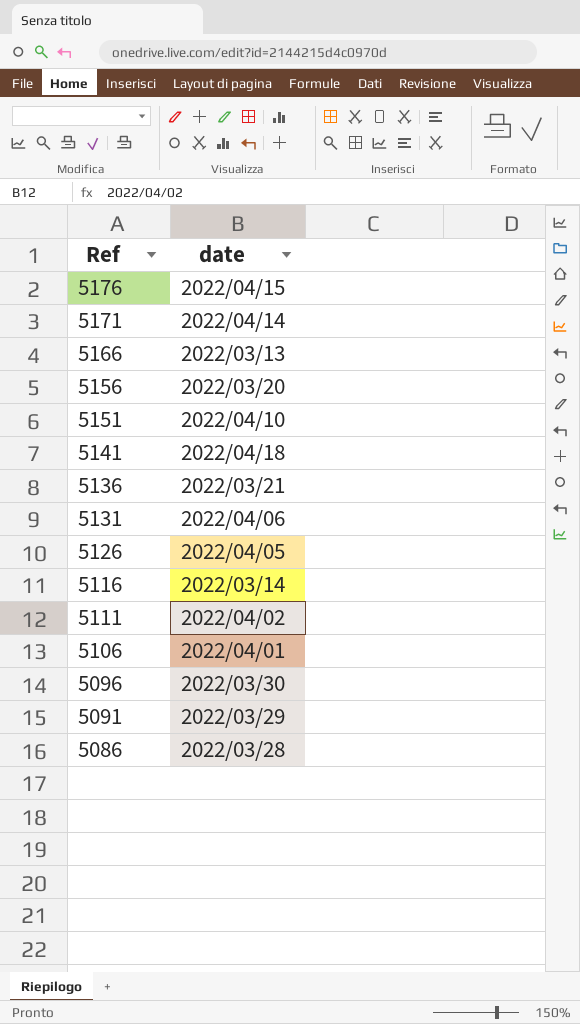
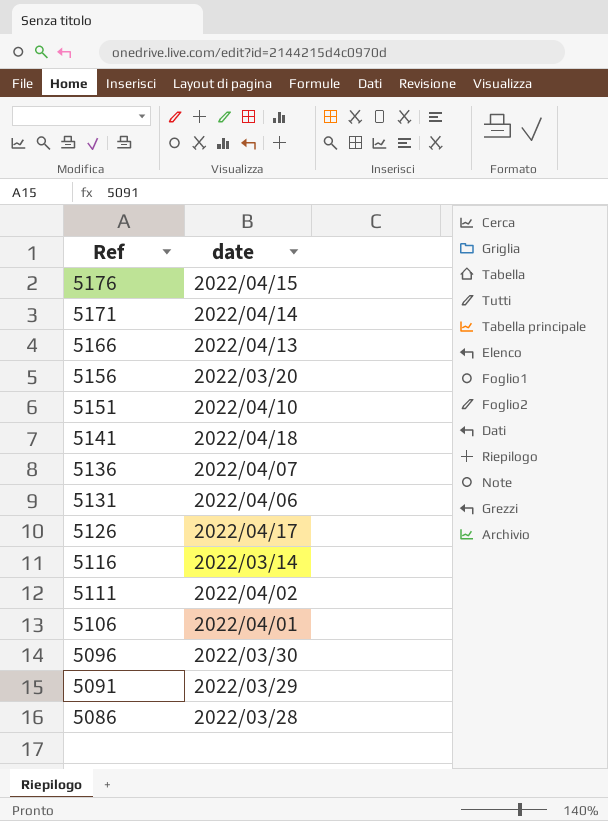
5166 | date: 2022/03/13 -> 2022/04/13
5136 | date: 2022/03/21 -> 2022/04/07
5126 | date: 2022/04/05 -> 2022/04/17

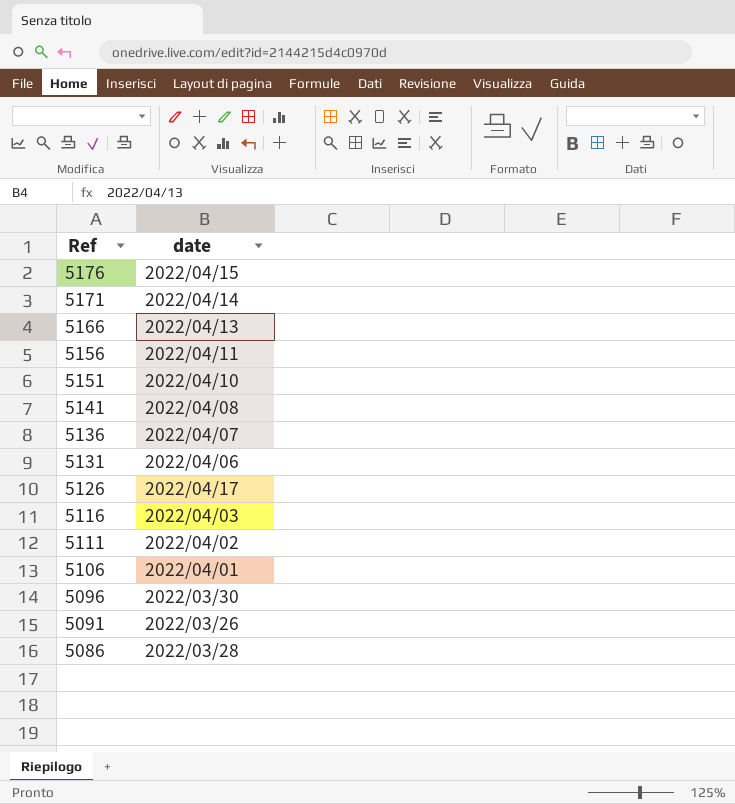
5156 | date: 2022/03/20 -> 2022/04/11
5141 | date: 2022/04/18 -> 2022/04/08
5116 | date: 2022/03/14 -> 2022/04/03
5091 | date: 2022/03/29 -> 2022/03/26

